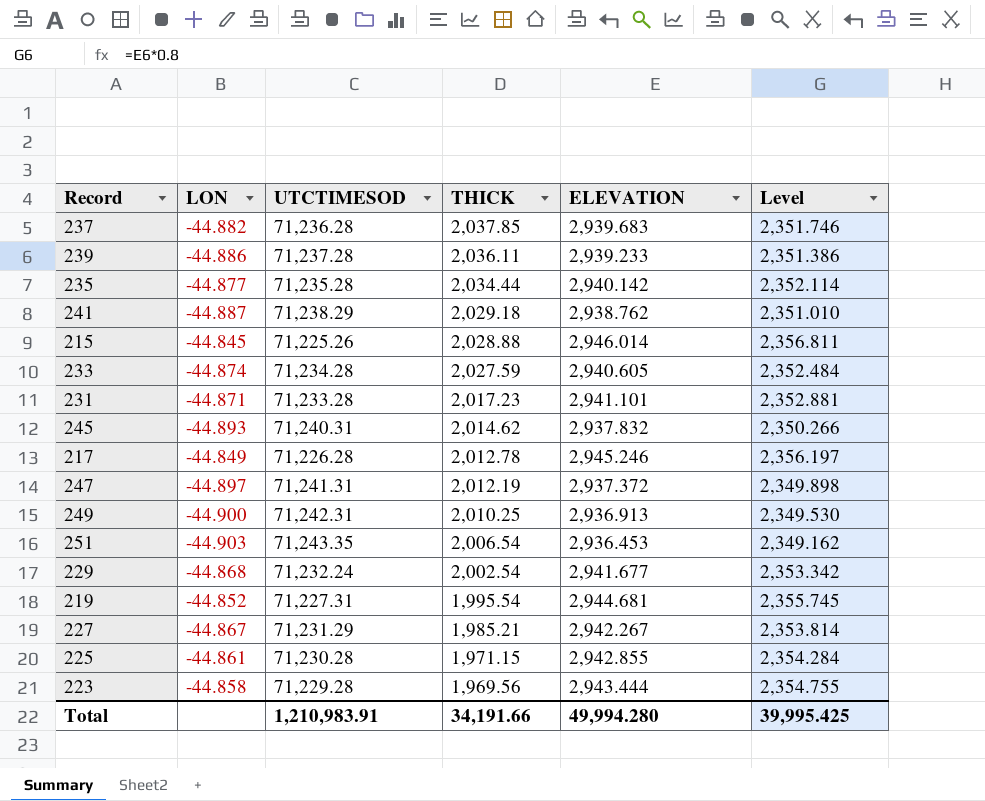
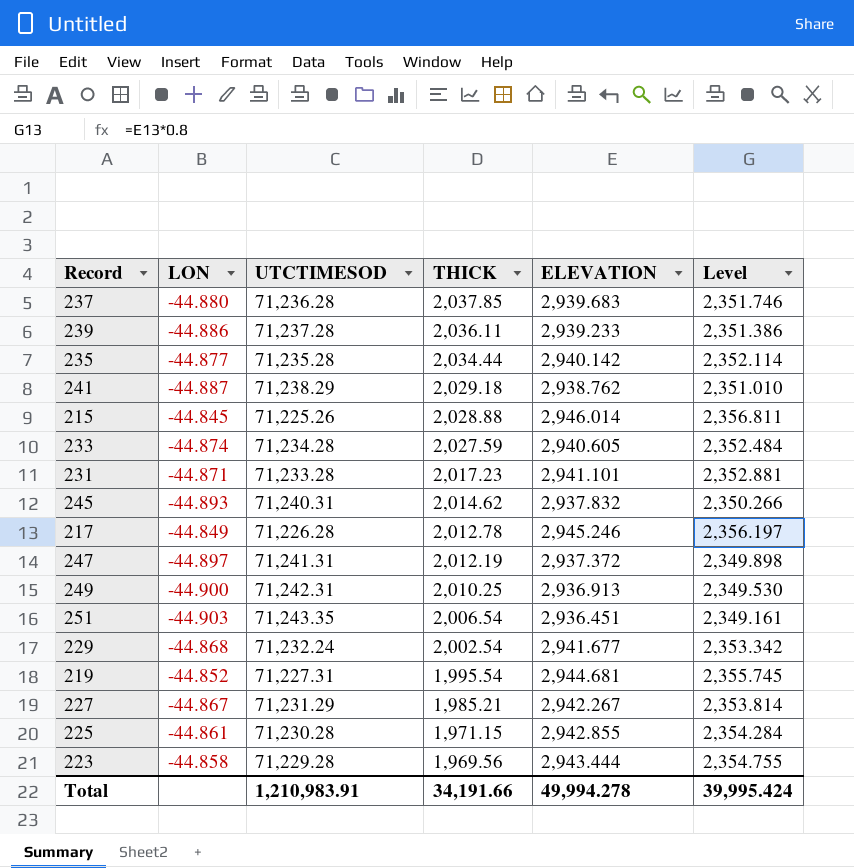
237 | LON: -44.882 -> -44.880
251 | ELEVATION: 2,936.453 -> 2,936.451
251 | Level: 2,349.162 -> 2,349.161
Total | ELEVATION: 49,994.280 -> 49,994.278
Total | Level: 39,995.425 -> 39,995.424

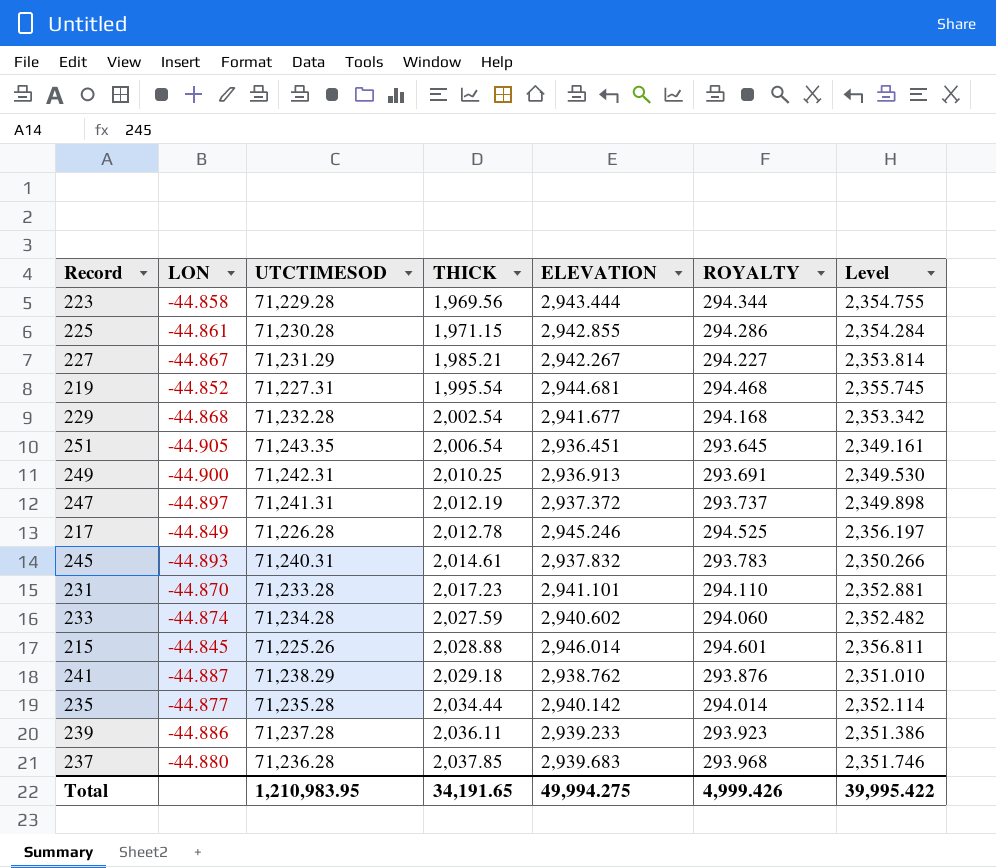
row order: THICK descending -> THICK ascending
column ROYALTY | formula: none -> [ELEVATION] * 0.1
229 | UTCTIMESOD: 71,232.24 -> 71,232.28
251 | LON: -44.903 -> -44.905
245 | THICK: 2,014.62 -> 2,014.61
231 | LON: -44.871 -> -44.870
233 | ELEVATION: 2,940.605 -> 2,940.602
233 | Level: 2,352.484 -> 2,352.482
Total | UTCTIMESOD: 1,210,983.91 -> 1,210,983.95
Total | THICK: 34,191.66 -> 34,191.65
Total | ELEVATION: 49,994.278 -> 49,994.275
Total | Level: 39,995.424 -> 39,995.422

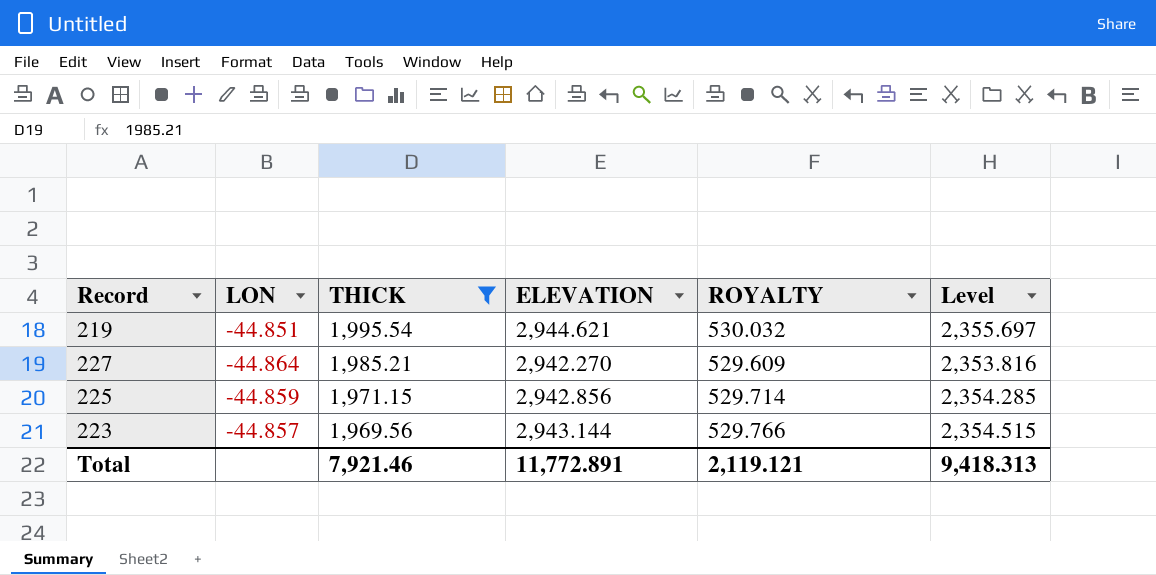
filter: none -> THICK <= 1,995.54
row order: THICK ascending -> THICK descending
column UTCTIMESOD | position: 3 -> none
column ROYALTY | formula: [ELEVATION] * 0.1 -> [ELEVATION] * 0.18
219 | LON: -44.852 -> -44.851
219 | ELEVATION: 2,944.681 -> 2,944.621
219 | Level: 2,355.745 -> 2,355.697
227 | LON: -44.867 -> -44.864
227 | ELEVATION: 2,942.267 -> 2,942.270
227 | Level: 2,353.814 -> 2,353.816
225 | LON: -44.861 -> -44.859
225 | ELEVATION: 2,942.855 -> 2,942.856
225 | Level: 2,354.284 -> 2,354.285
223 | LON: -44.858 -> -44.857
223 | ELEVATION: 2,943.444 -> 2,943.144
223 | Level: 2,354.755 -> 2,354.515
Total | THICK: 34,191.65 -> 7,921.46
Total | ELEVATION: 49,994.275 -> 11,772.891
Total | ROYALTY: 4,999.426 -> 2,119.121
Total | Level: 39,995.422 -> 9,418.313

